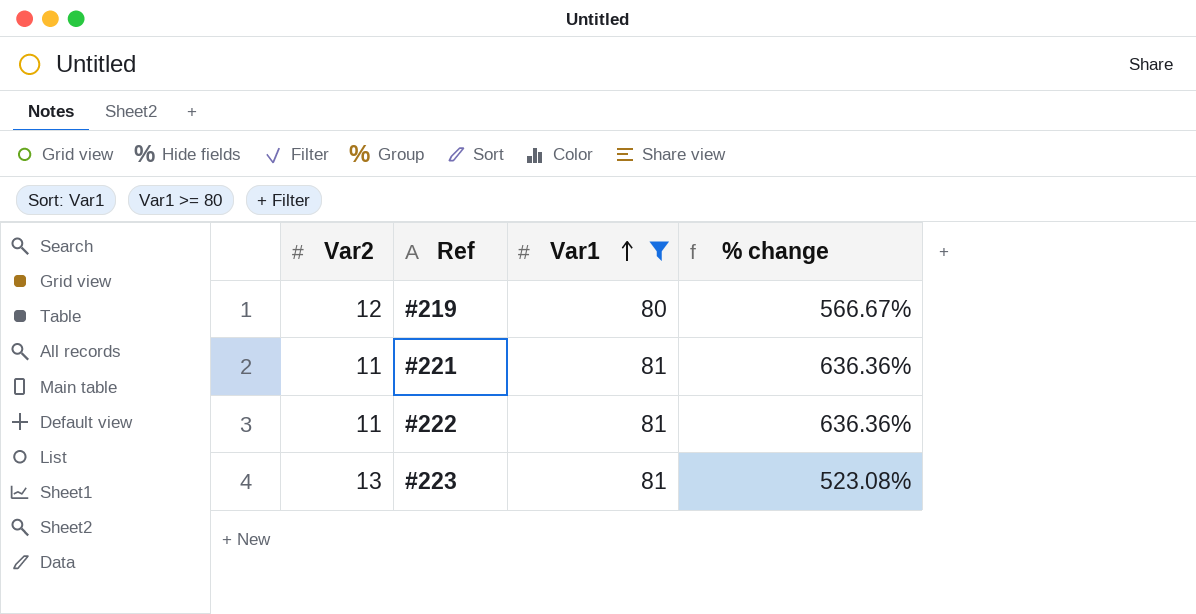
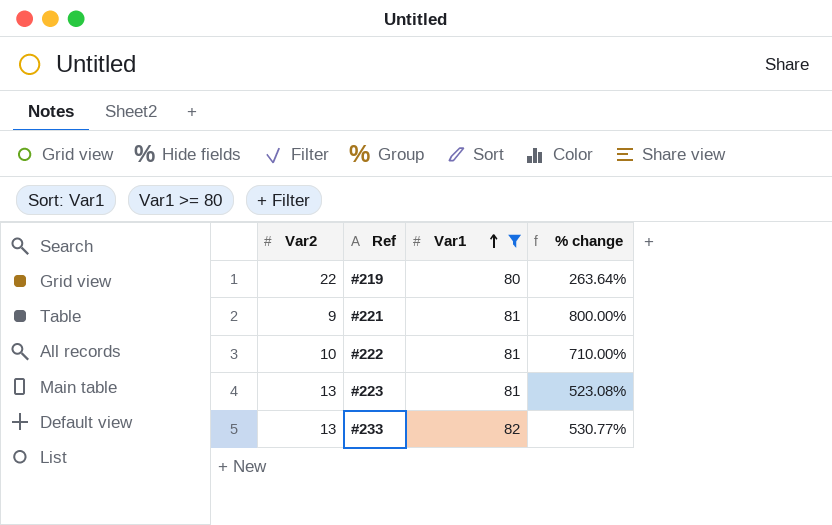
#219 | Var2: 12 -> 22
#219 | % change: 566.67% -> 263.64%
#221 | Var2: 11 -> 9
#221 | % change: 636.36% -> 800.00%
#222 | Var2: 11 -> 10
#222 | % change: 636.36% -> 710.00%
row #233: none -> 13 | 82 | 530.77%

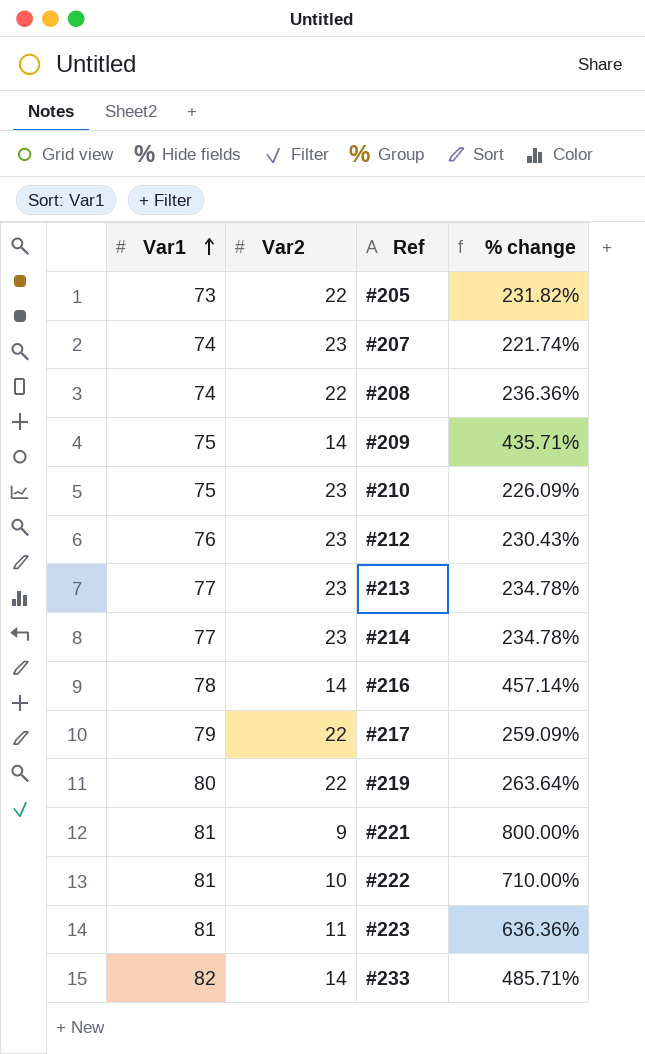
filter: Var1 >= 80 -> none
column Var1 | position: 3 -> 1
#223 | Var2: 13 -> 11
#223 | % change: 523.08% -> 636.36%
#233 | Var2: 13 -> 14
#233 | % change: 530.77% -> 485.71%

